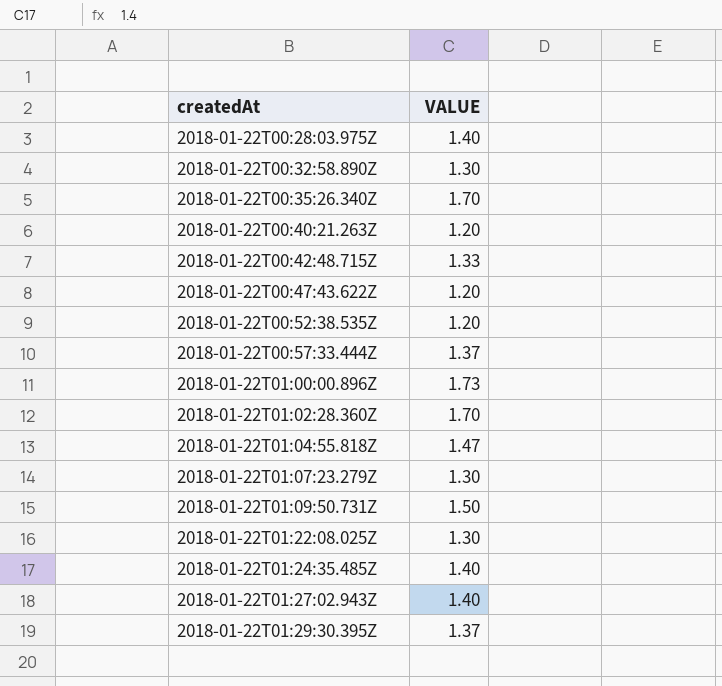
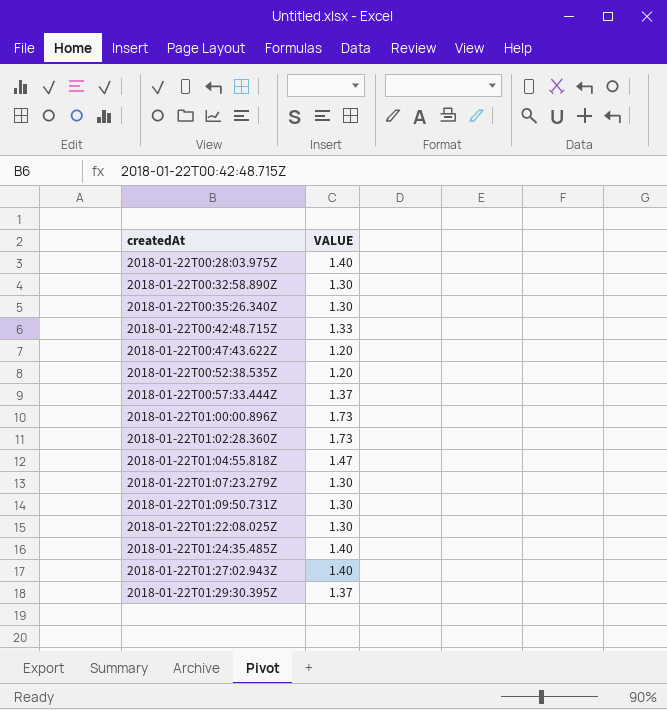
row 2018-01-22T00:40:21.263Z: 1.20 -> none
2018-01-22T00:35:26.340Z | VALUE: 1.70 -> 1.30
2018-01-22T01:02:28.360Z | VALUE: 1.70 -> 1.73
2018-01-22T01:09:50.731Z | VALUE: 1.50 -> 1.30

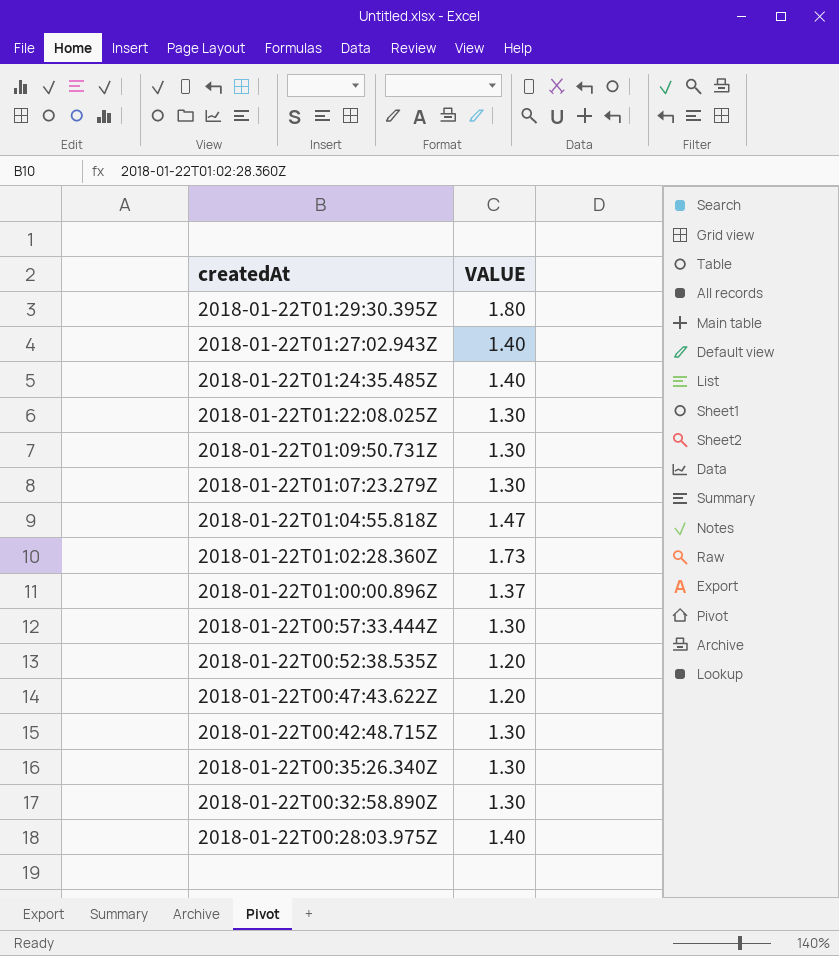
row order: createdAt ascending -> createdAt descending
2018-01-22T01:29:30.395Z | VALUE: 1.37 -> 1.80
2018-01-22T01:00:00.896Z | VALUE: 1.73 -> 1.37
2018-01-22T00:57:33.444Z | VALUE: 1.37 -> 1.30
2018-01-22T00:42:48.715Z | VALUE: 1.33 -> 1.30

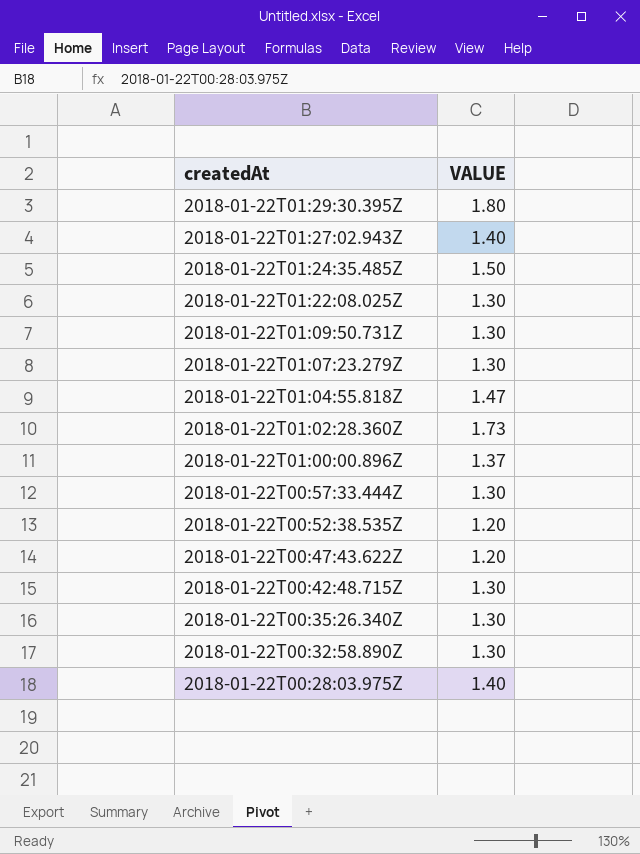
2018-01-22T01:24:35.485Z | VALUE: 1.40 -> 1.50

